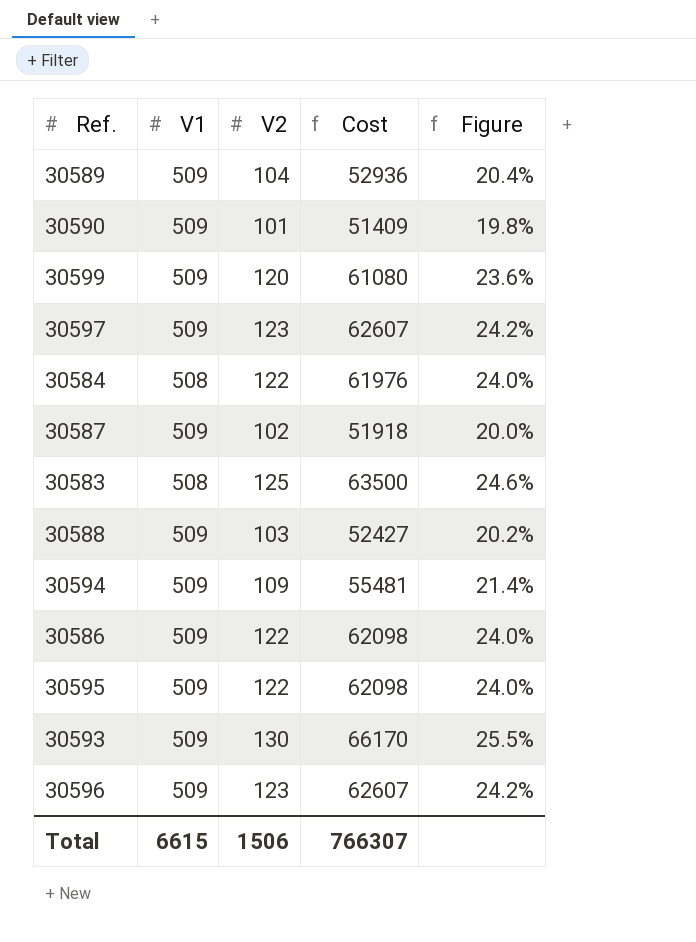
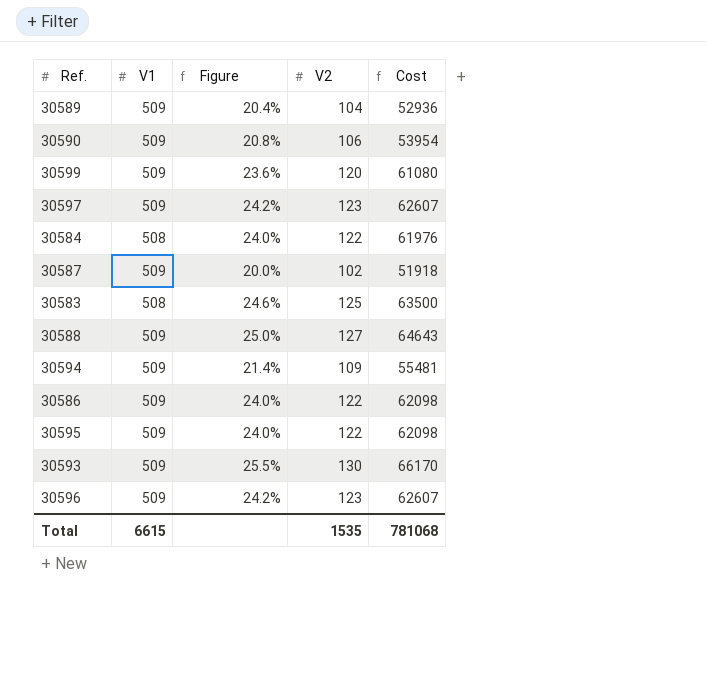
column Figure | position: 5 -> 3
30590 | Figure: 19.8% -> 20.8%
30590 | V2: 101 -> 106
30590 | Cost: 51409 -> 53954
30588 | Figure: 20.2% -> 25.0%
30588 | V2: 103 -> 127
30588 | Cost: 52427 -> 64643
Total | V2: 1506 -> 1535
Total | Cost: 766307 -> 781068

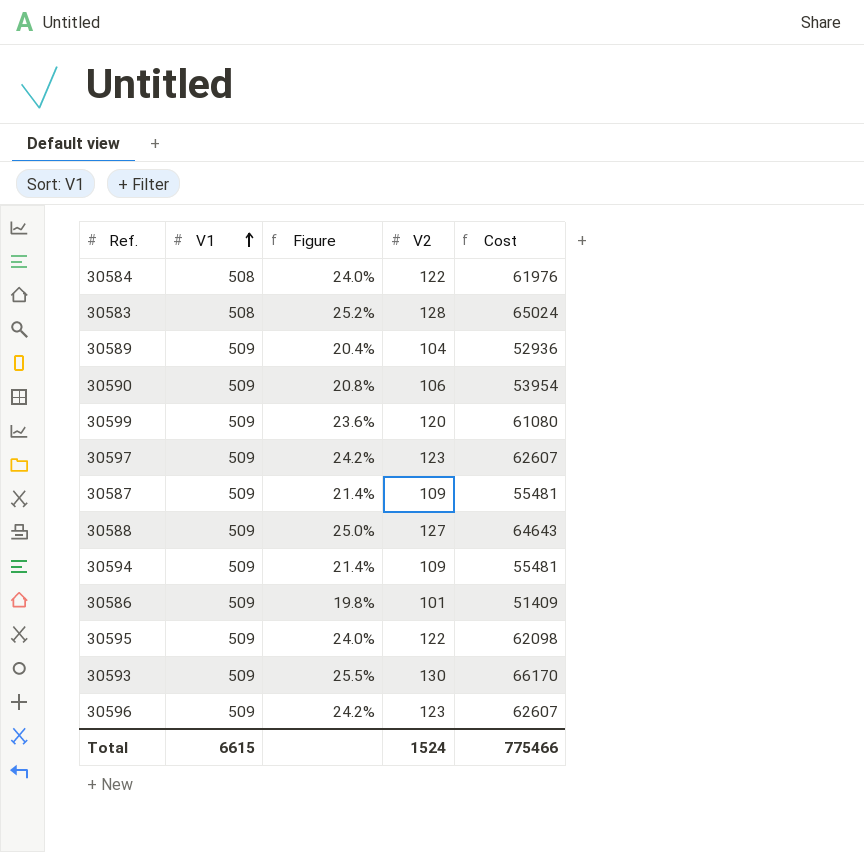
row order: none -> V1 ascending
30583 | Figure: 24.6% -> 25.2%
30583 | V2: 125 -> 128
30583 | Cost: 63500 -> 65024
30587 | Figure: 20.0% -> 21.4%
30587 | V2: 102 -> 109
30587 | Cost: 51918 -> 55481
30586 | Figure: 24.0% -> 19.8%
30586 | V2: 122 -> 101
30586 | Cost: 62098 -> 51409
Total | V2: 1535 -> 1524
Total | Cost: 781068 -> 775466

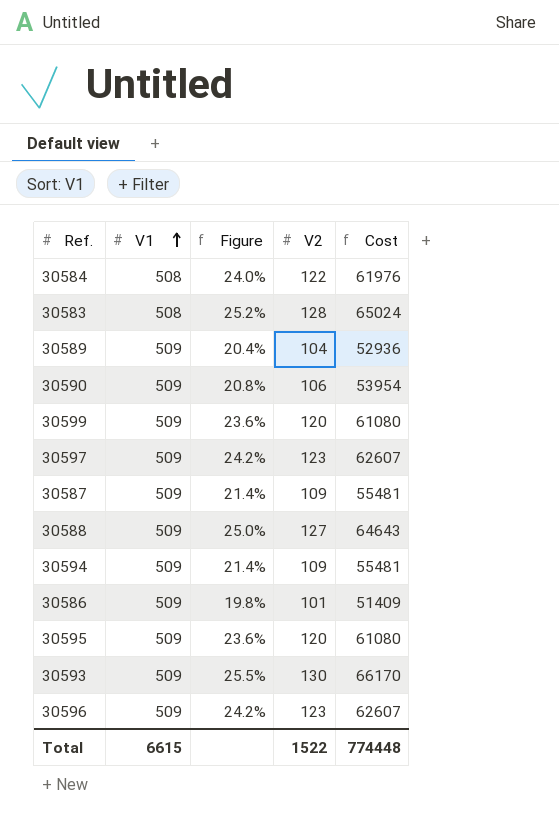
30595 | Figure: 24.0% -> 23.6%
30595 | V2: 122 -> 120
30595 | Cost: 62098 -> 61080
Total | V2: 1524 -> 1522
Total | Cost: 775466 -> 774448

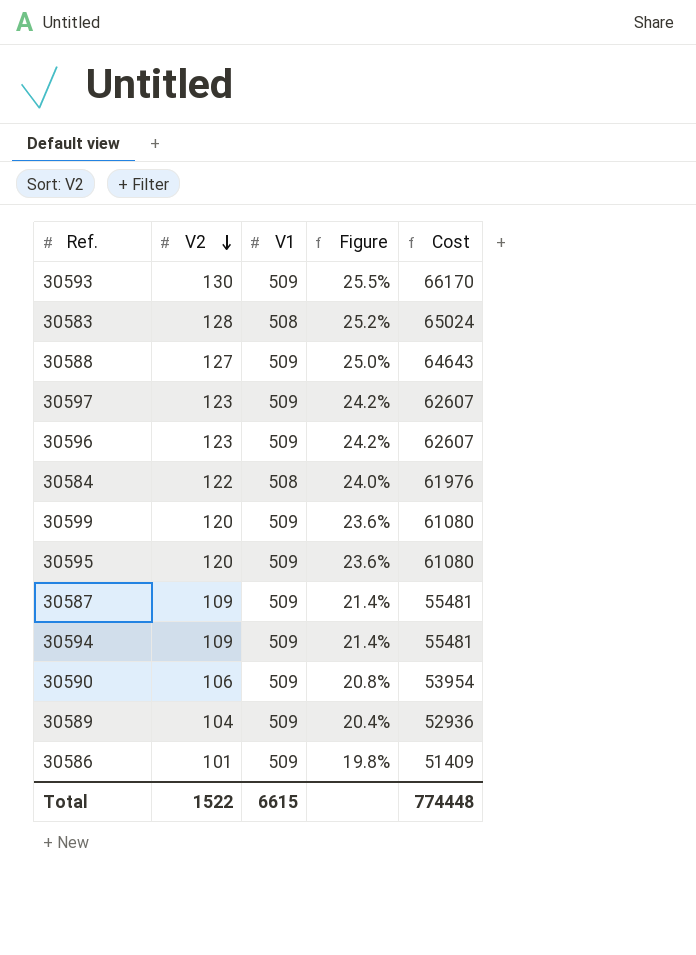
row order: V1 ascending -> V2 descending
column V2 | position: 4 -> 2

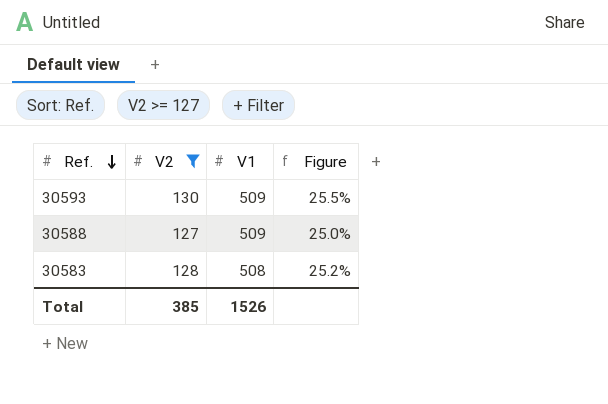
filter: none -> V2 >= 127
row order: V2 descending -> Ref. descending
column Cost | formula: [V2] * [V1] -> none
Total | V2: 1522 -> 385
Total | V1: 6615 -> 1526

